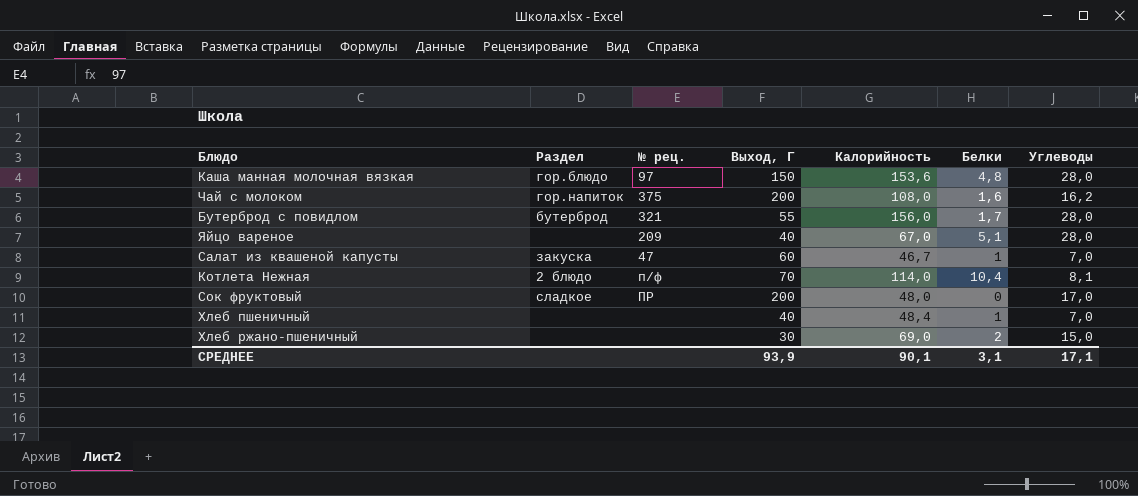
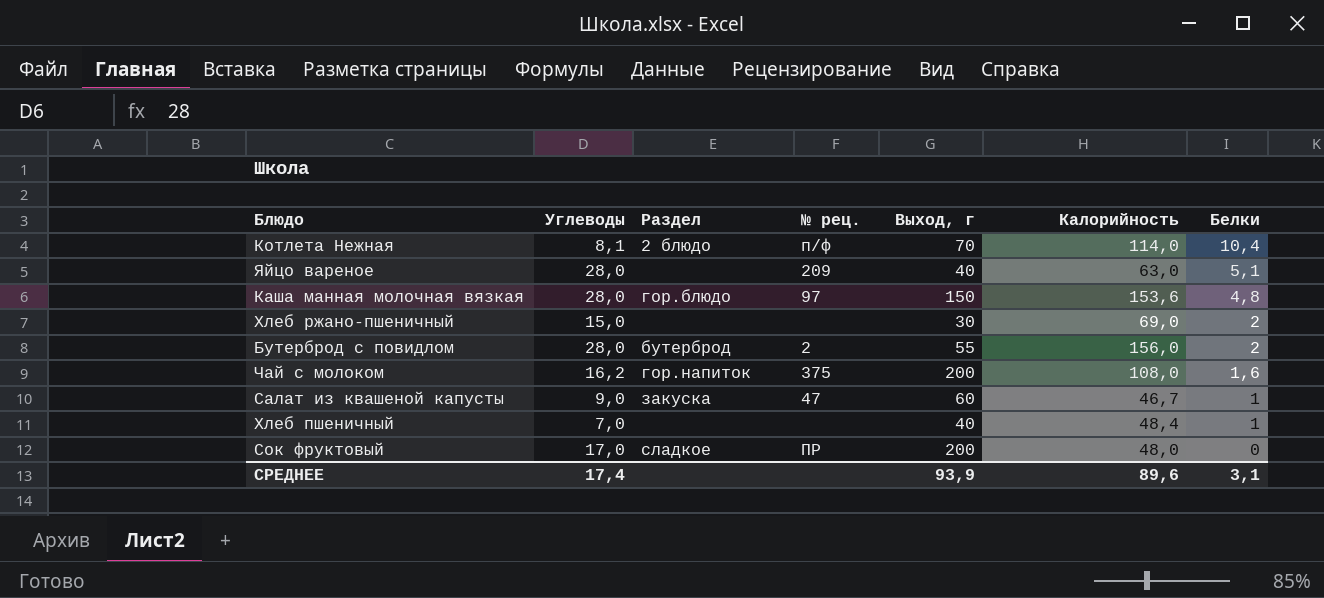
row order: none -> Белки descending
column Углеводы | position: 7 -> 2
column name: Выход, Г -> Выход, г
Яйцо вареное | Калорийность: 67,0 -> 63,0
Бутерброд с повидлом | № рец.: 321 -> 2
Бутерброд с повидлом | Белки: 1,7 -> 2
Салат из квашеной капусты | Углеводы: 7,0 -> 9,0
СРЕДНЕЕ | Углеводы: 17,1 -> 17,4
СРЕДНЕЕ | Калорийность: 90,1 -> 89,6

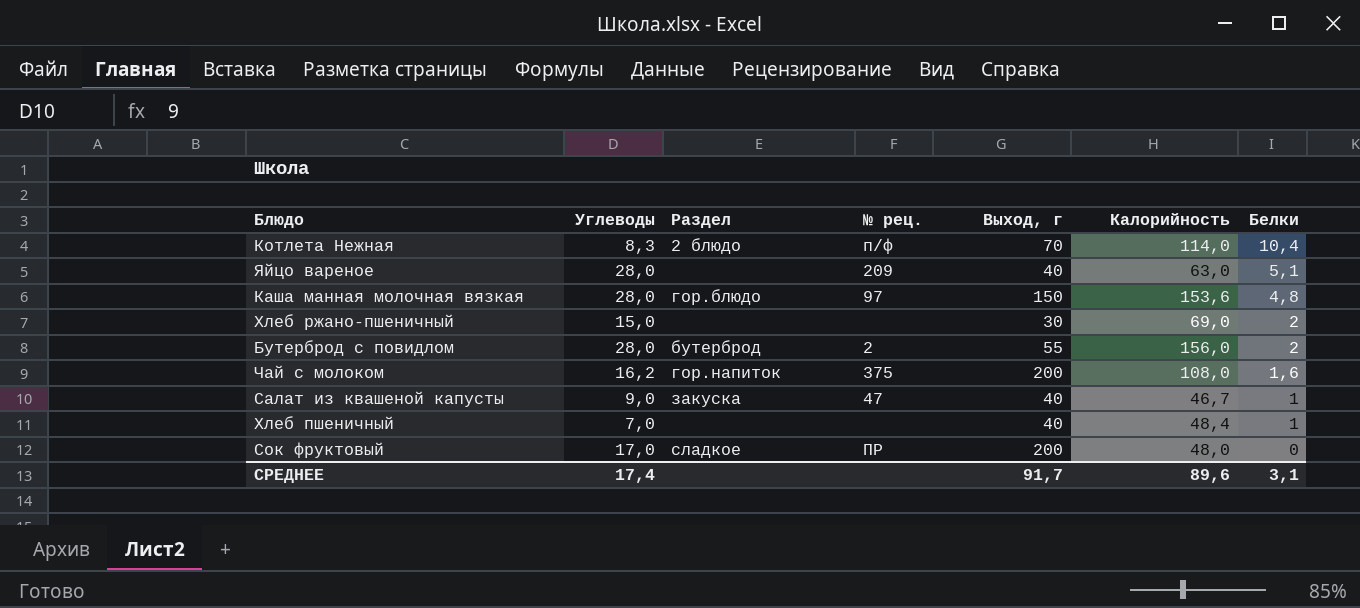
Котлета Нежная | Углеводы: 8,1 -> 8,3
Салат из квашеной капусты | Выход, г: 60 -> 40
СРЕДНЕЕ | Выход, г: 93,9 -> 91,7

